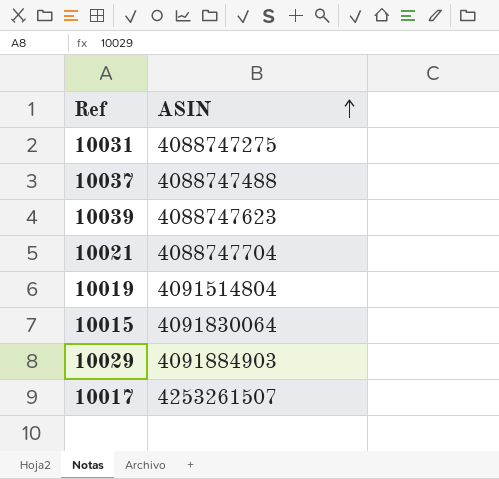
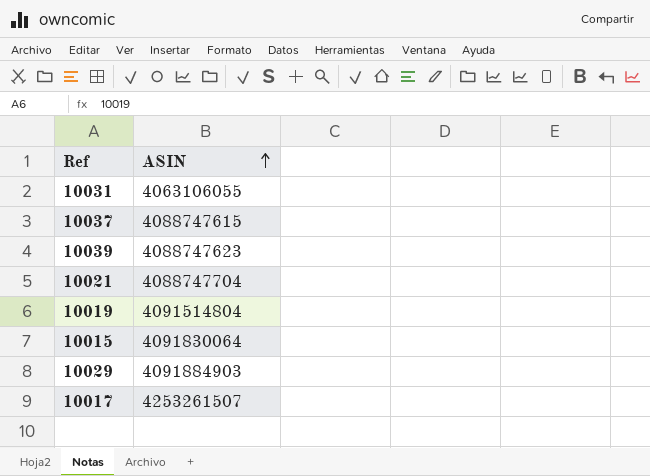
10031 | ASIN: 4088747275 -> 4063106055
10037 | ASIN: 4088747488 -> 4088747615

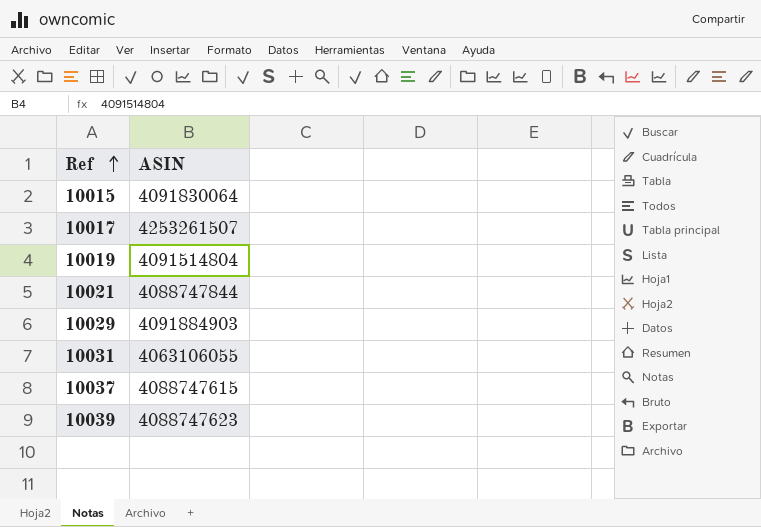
row order: ASIN ascending -> Ref ascending
10021 | ASIN: 4088747704 -> 4088747844

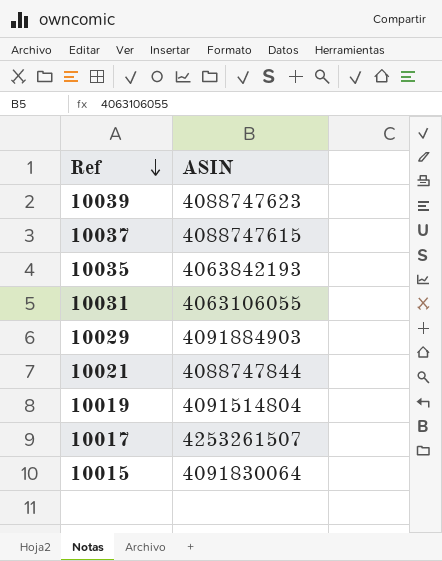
row order: Ref ascending -> Ref descending
row 10035: none -> 4063842193

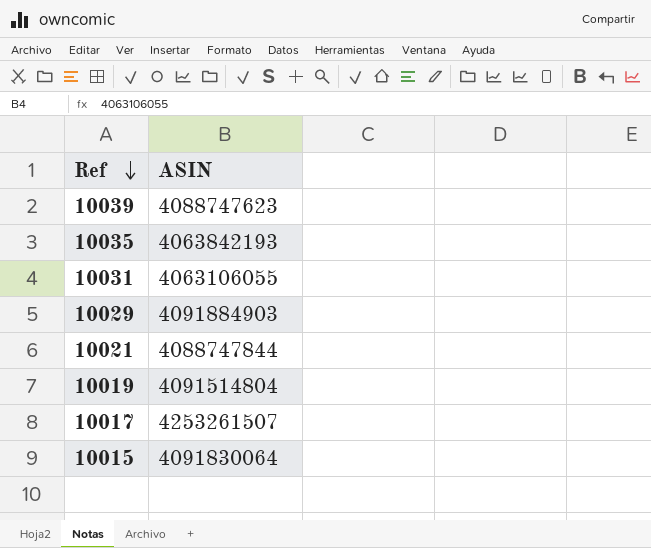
row 10037: 4088747615 -> none

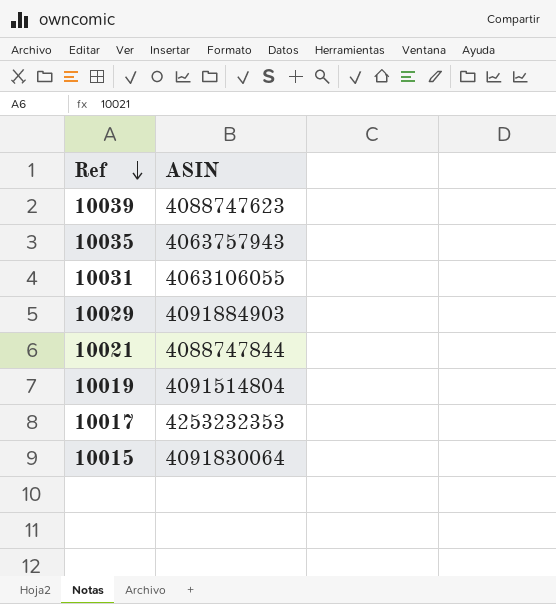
10035 | ASIN: 4063842193 -> 4063757943
10017 | ASIN: 4253261507 -> 4253232353

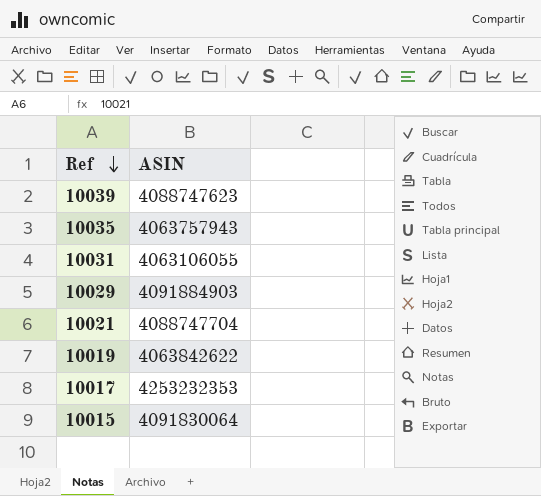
10021 | ASIN: 4088747844 -> 4088747704
10019 | ASIN: 4091514804 -> 4063842622

